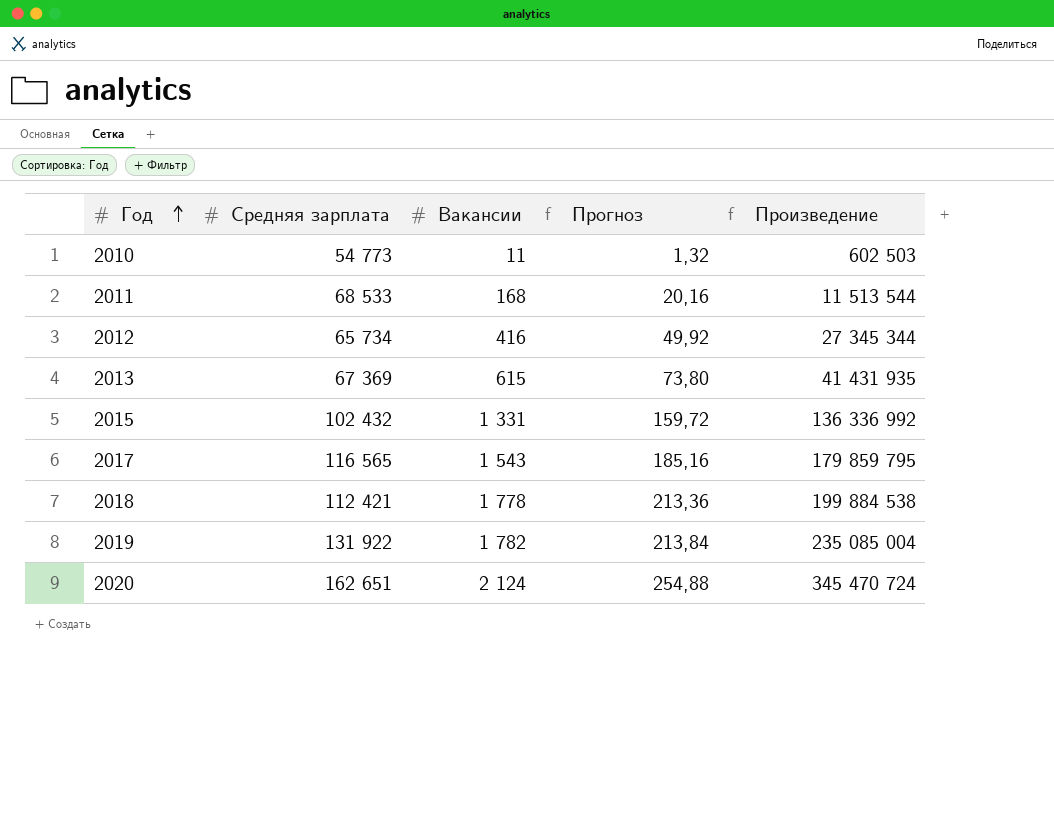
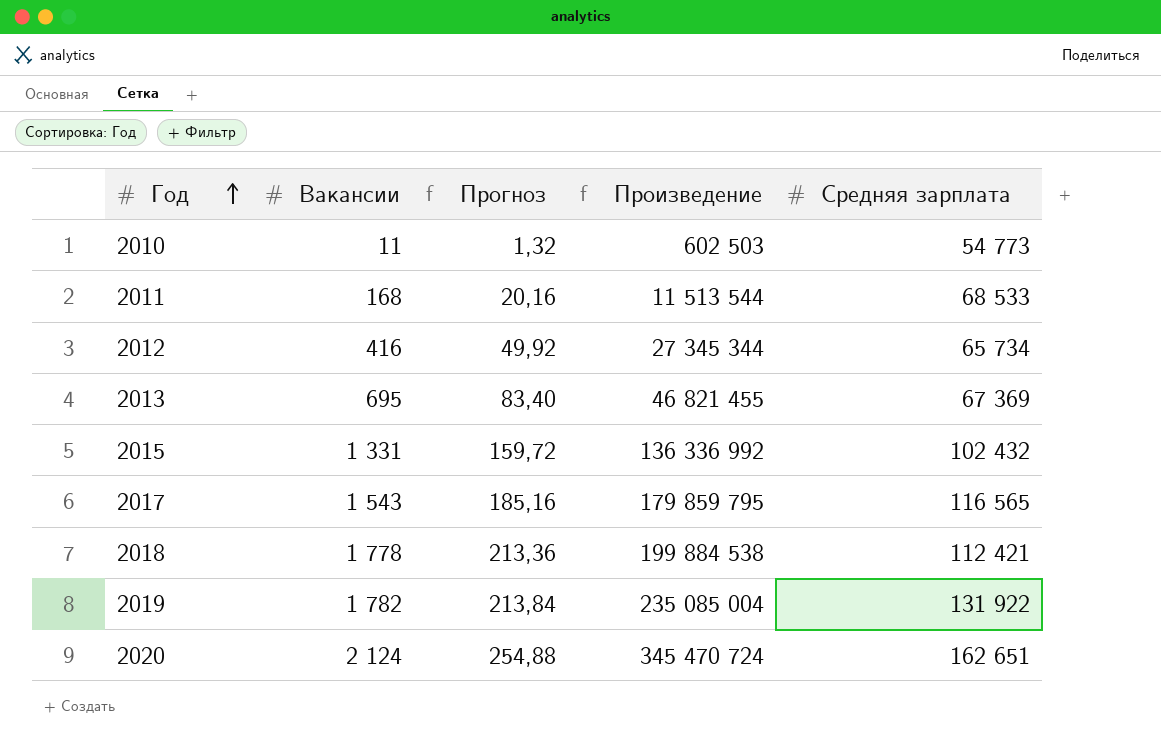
column Средняя зарплата | position: 2 -> 5
2013 | Вакансии: 615 -> 695
2013 | Прогноз: 73,80 -> 83,40
2013 | Произведение: 41 431 935 -> 46 821 455

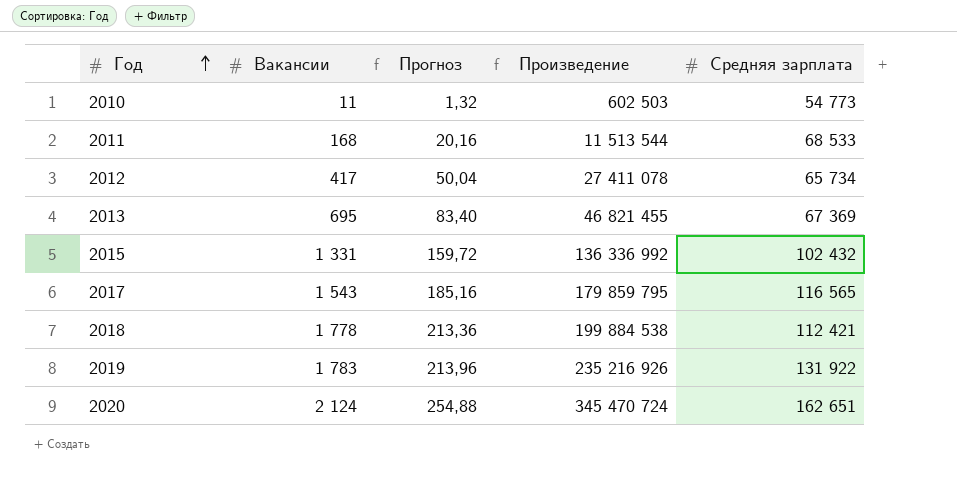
2012 | Вакансии: 416 -> 417
2012 | Прогноз: 49,92 -> 50,04
2012 | Произведение: 27 345 344 -> 27 411 078
2019 | Вакансии: 1 782 -> 1 783
2019 | Прогноз: 213,84 -> 213,96
2019 | Произведение: 235 085 004 -> 235 216 926

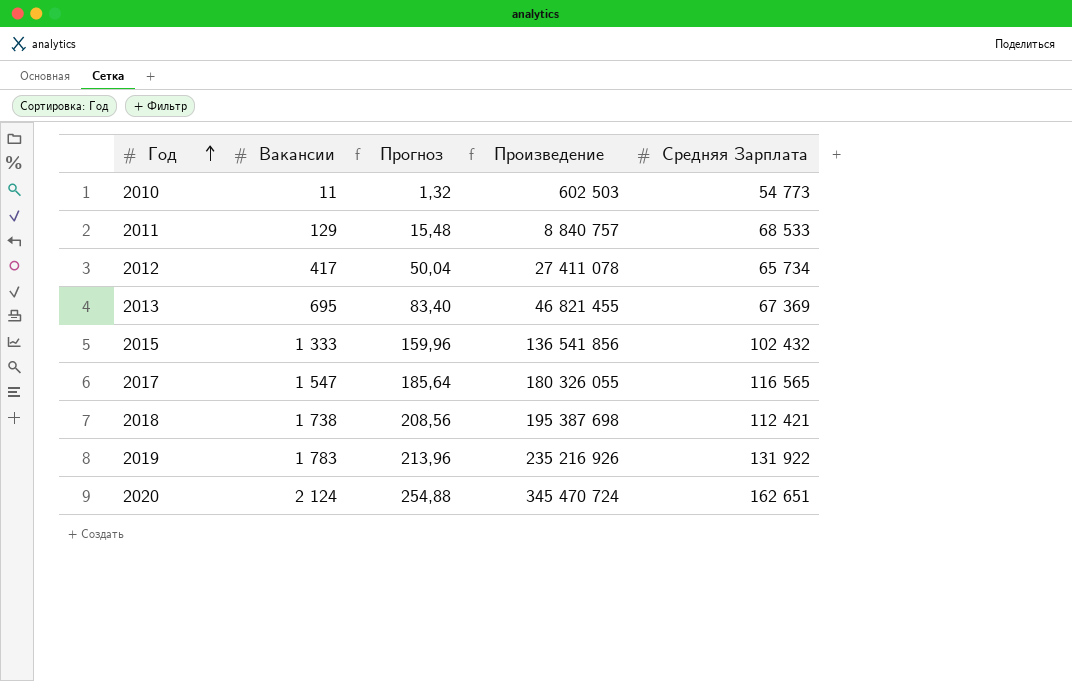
column name: Средняя зарплата -> Средняя Зарплата
2011 | Вакансии: 168 -> 129
2011 | Прогноз: 20,16 -> 15,48
2011 | Произведение: 11 513 544 -> 8 840 757
2015 | Вакансии: 1 331 -> 1 333
2015 | Прогноз: 159,72 -> 159,96
2015 | Произведение: 136 336 992 -> 136 541 856
2017 | Вакансии: 1 543 -> 1 547
2017 | Прогноз: 185,16 -> 185,64
2017 | Произведение: 179 859 795 -> 180 326 055
2018 | Вакансии: 1 778 -> 1 738
2018 | Прогноз: 213,36 -> 208,56
2018 | Произведение: 199 884 538 -> 195 387 698

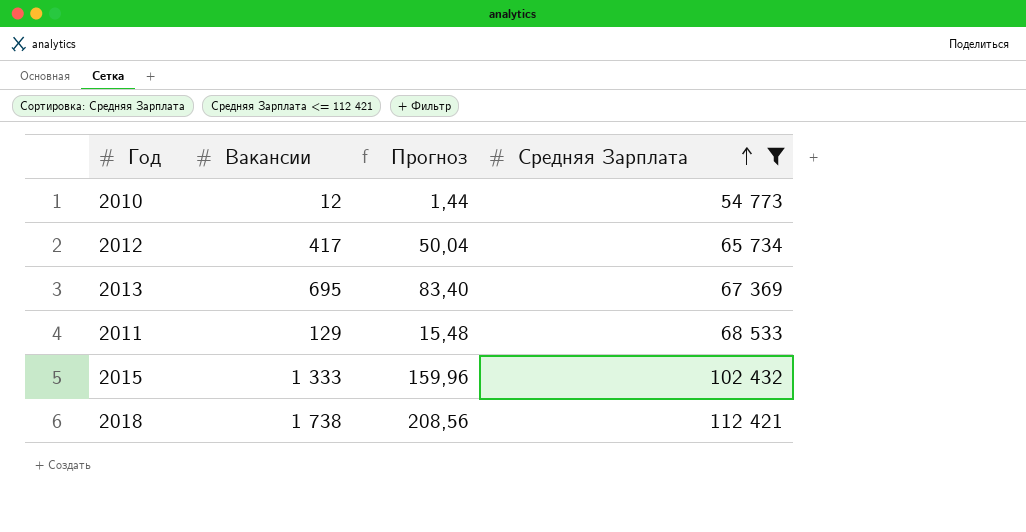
filter: none -> Средняя Зарплата <= 112 421
row order: Год ascending -> Средняя Зарплата ascending
column Произведение | formula: [Вакансии] * [Средняя Зарплата] -> none
2010 | Вакансии: 11 -> 12
2010 | Прогноз: 1,32 -> 1,44

